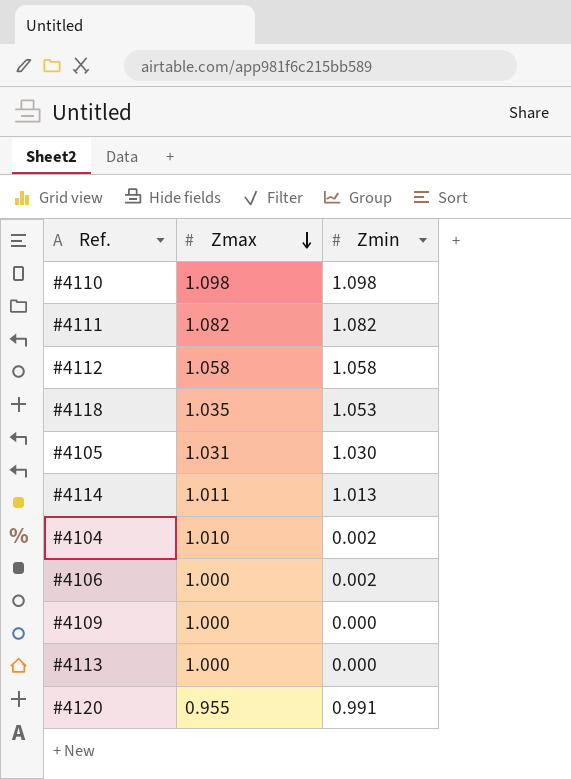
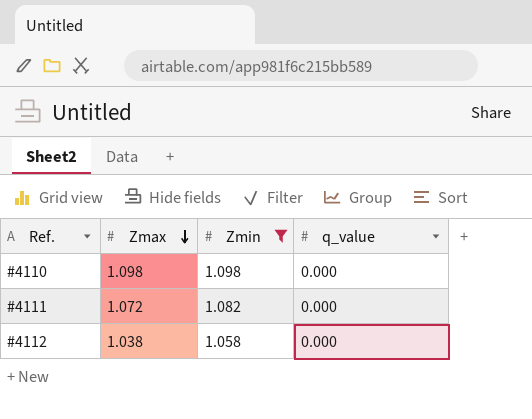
filter: none -> Zmin >= 1.058
column q_value | position: none -> 4
#4111 | Zmax: 1.082 -> 1.072
#4112 | Zmax: 1.058 -> 1.038

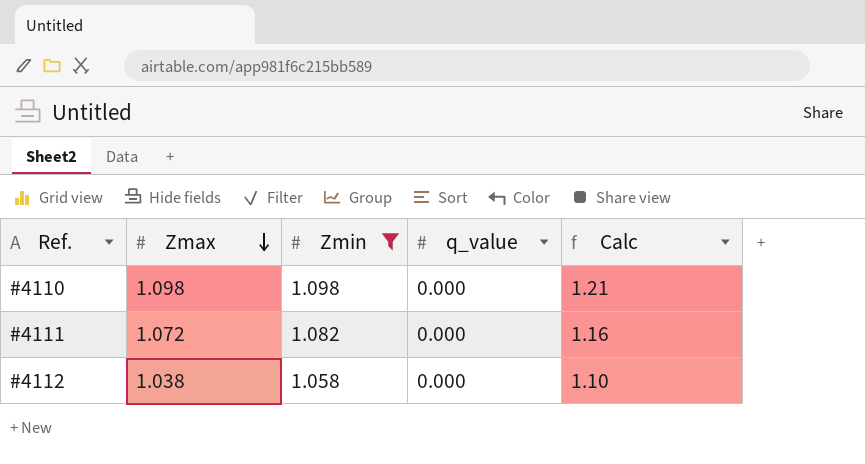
column Calc | formula: none -> [Zmax] * [Zmin]

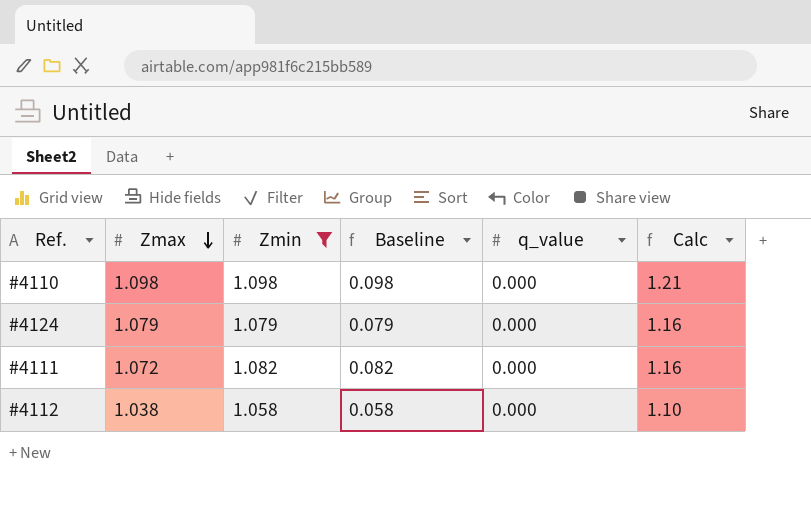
column Baseline | formula: none -> [Zmin] - 1
row #4124: none -> 1.079 | 1.079 | 0.079 | 0.000 | 1.16

